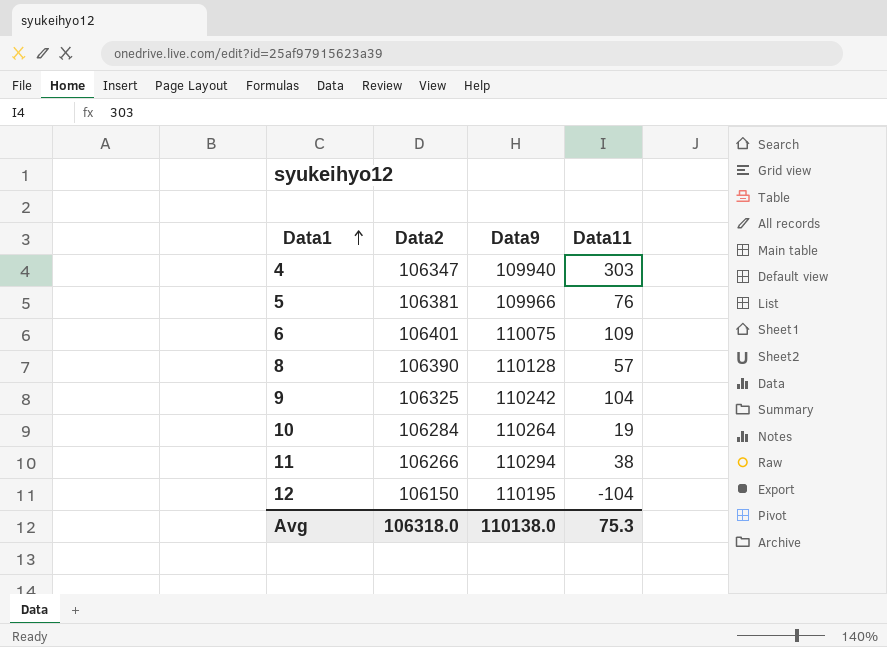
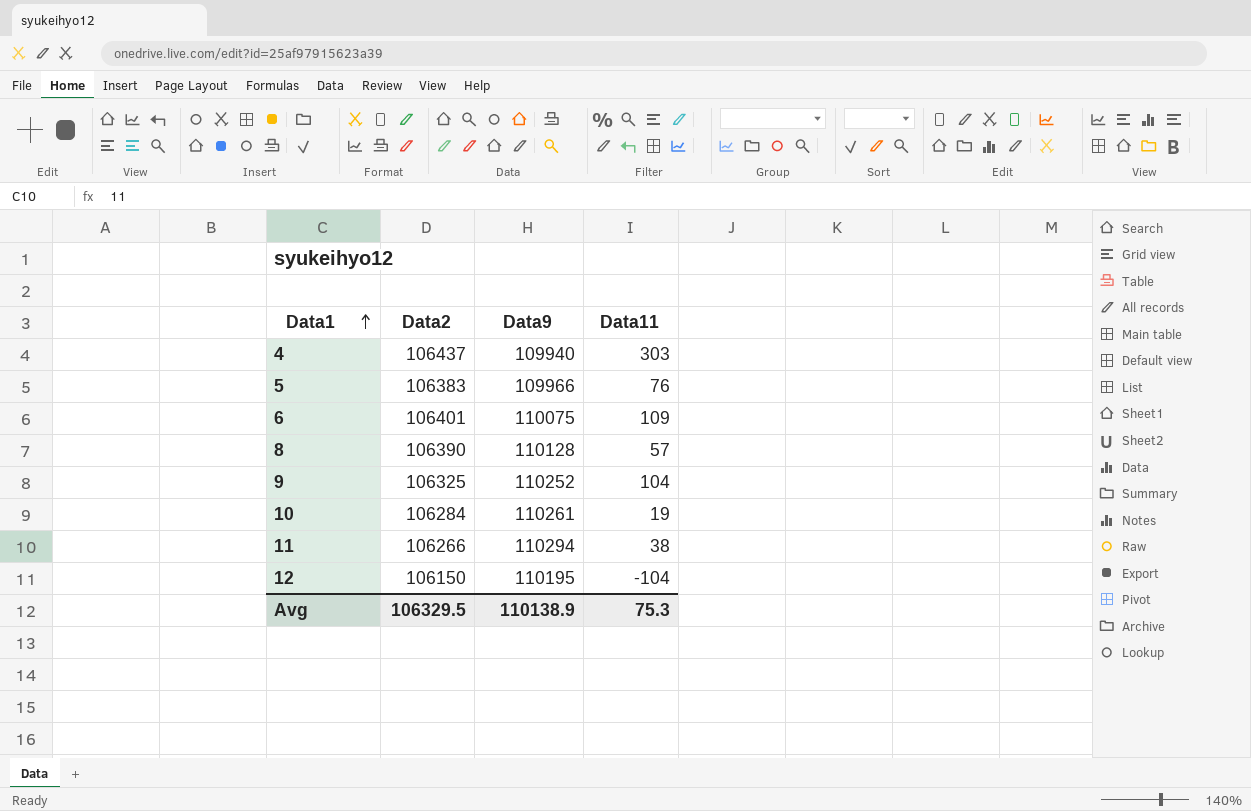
4 | Data2: 106347 -> 106437
5 | Data2: 106381 -> 106383
9 | Data9: 110242 -> 110252
10 | Data9: 110264 -> 110261
Avg | Data2: 106318.0 -> 106329.5
Avg | Data9: 110138.0 -> 110138.9

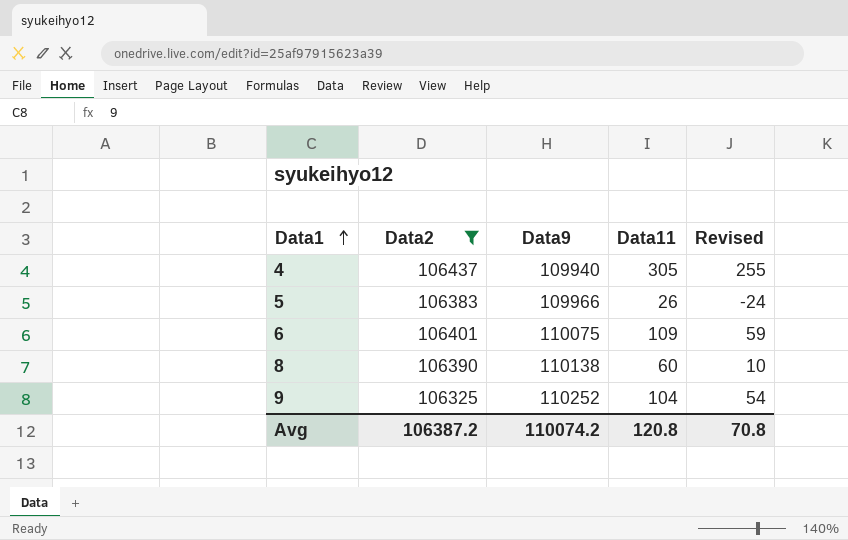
filter: none -> Data2 >= 106325
column Revised | formula: none -> [Data11] - 50
4 | Data11: 303 -> 305
5 | Data11: 76 -> 26
8 | Data9: 110128 -> 110138
8 | Data11: 57 -> 60
Avg | Data2: 106329.5 -> 106387.2
Avg | Data9: 110138.9 -> 110074.2
Avg | Data11: 75.3 -> 120.8

